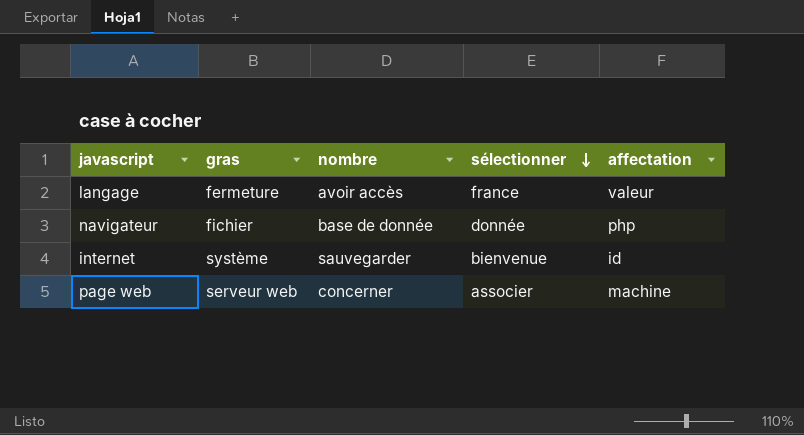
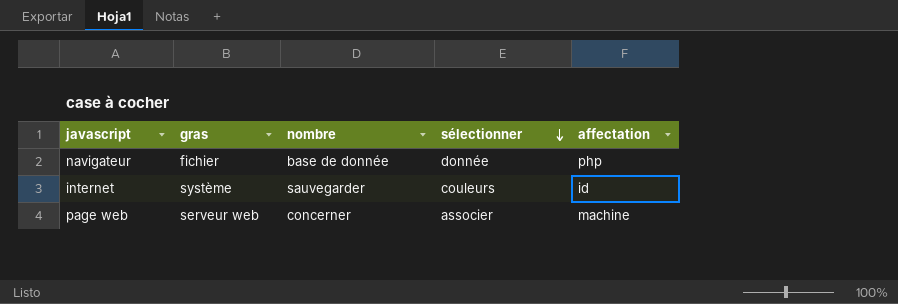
row langage: fermeture | avoir accès | france | valeur -> none
internet | sélectionner: bienvenue -> couleurs

